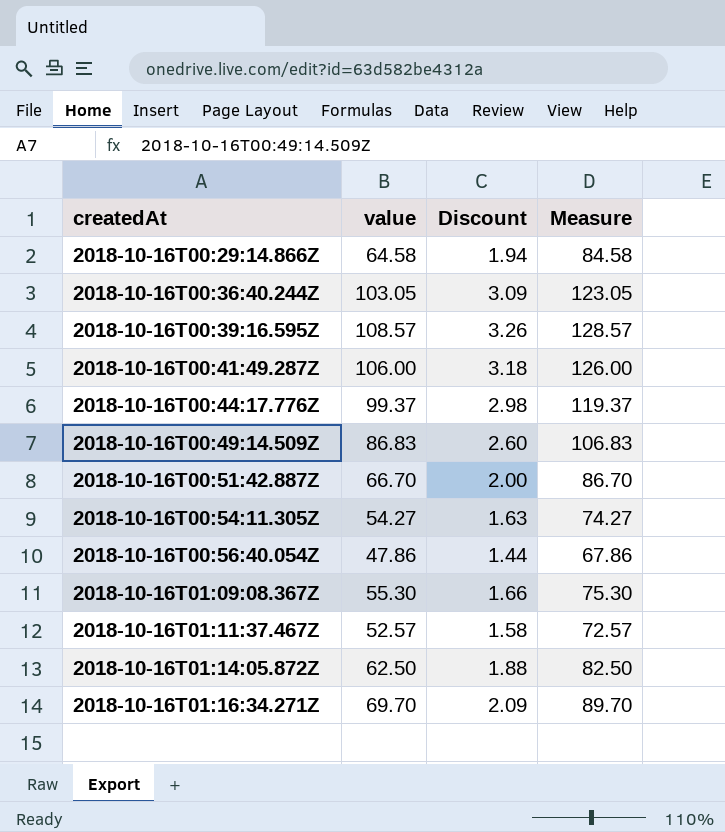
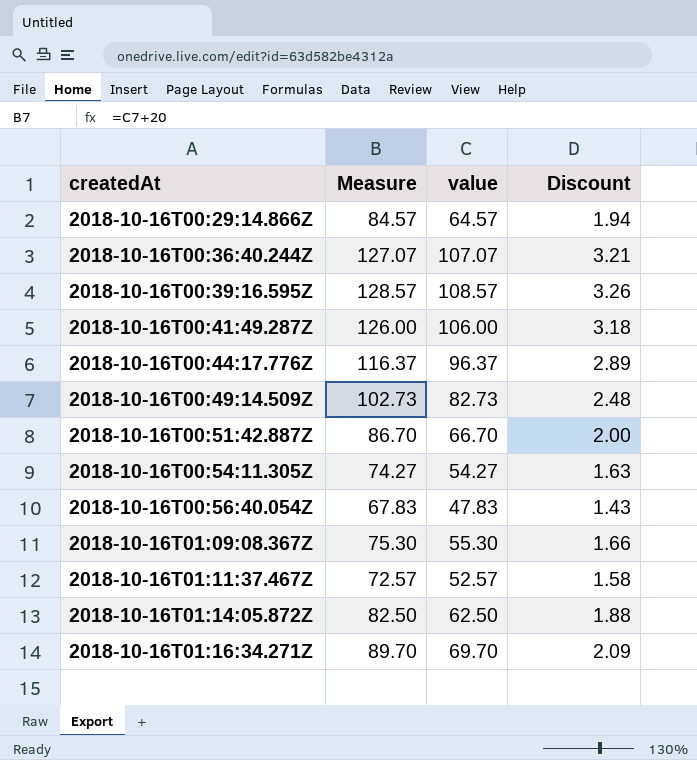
column Measure | position: 4 -> 2
2018-10-16T00:29:14.866Z | Measure: 84.58 -> 84.57
2018-10-16T00:29:14.866Z | value: 64.58 -> 64.57
2018-10-16T00:36:40.244Z | Measure: 123.05 -> 127.07
2018-10-16T00:36:40.244Z | value: 103.05 -> 107.07
2018-10-16T00:36:40.244Z | Discount: 3.09 -> 3.21
2018-10-16T00:44:17.776Z | Measure: 119.37 -> 116.37
2018-10-16T00:44:17.776Z | value: 99.37 -> 96.37
2018-10-16T00:44:17.776Z | Discount: 2.98 -> 2.89
2018-10-16T00:49:14.509Z | Measure: 106.83 -> 102.73
2018-10-16T00:49:14.509Z | value: 86.83 -> 82.73
2018-10-16T00:49:14.509Z | Discount: 2.60 -> 2.48
2018-10-16T00:56:40.054Z | Measure: 67.86 -> 67.83
2018-10-16T00:56:40.054Z | value: 47.86 -> 47.83
2018-10-16T00:56:40.054Z | Discount: 1.44 -> 1.43

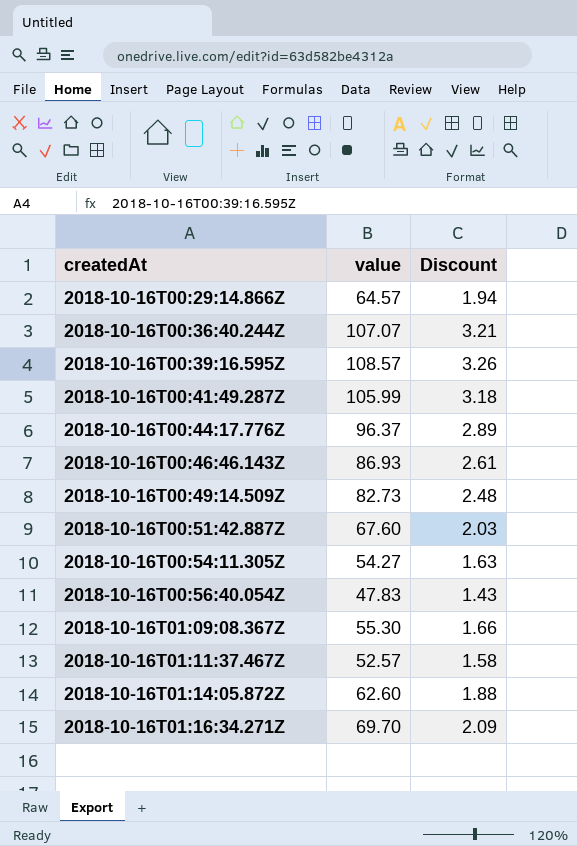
column Measure | formula: [value] + 20 -> none
2018-10-16T00:41:49.287Z | value: 106.00 -> 105.99
row 2018-10-16T00:46:46.143Z: none -> 86.93 | 2.61
2018-10-16T00:51:42.887Z | value: 66.70 -> 67.60
2018-10-16T00:51:42.887Z | Discount: 2.00 -> 2.03
2018-10-16T01:14:05.872Z | value: 62.50 -> 62.60

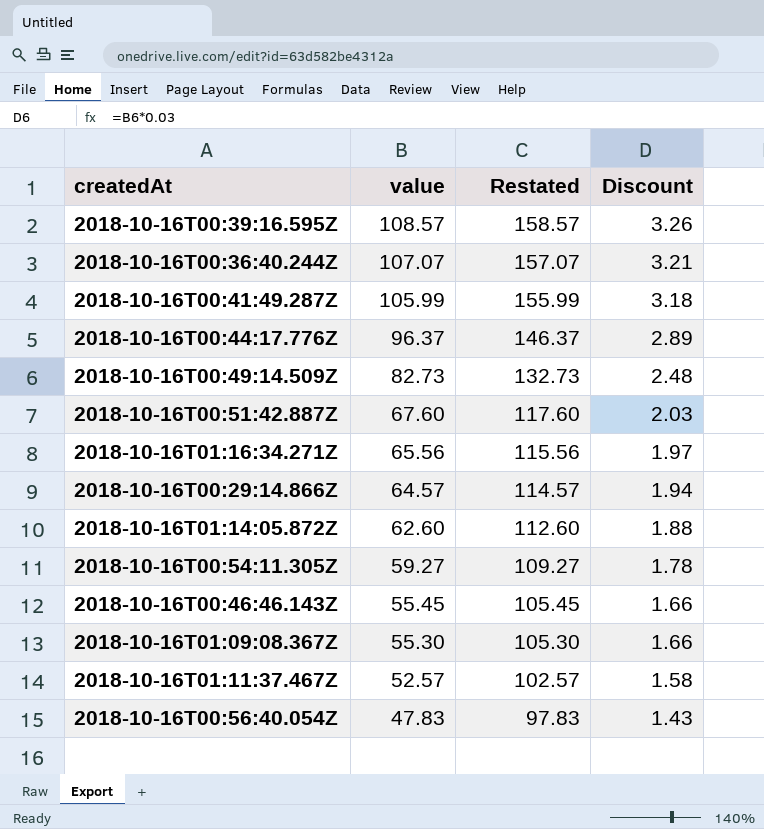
row order: createdAt ascending -> value descending
column Restated | formula: none -> [value] + 50
2018-10-16T01:16:34.271Z | value: 69.70 -> 65.56
2018-10-16T01:16:34.271Z | Discount: 2.09 -> 1.97
2018-10-16T00:54:11.305Z | value: 54.27 -> 59.27
2018-10-16T00:54:11.305Z | Discount: 1.63 -> 1.78
2018-10-16T00:46:46.143Z | value: 86.93 -> 55.45
2018-10-16T00:46:46.143Z | Discount: 2.61 -> 1.66

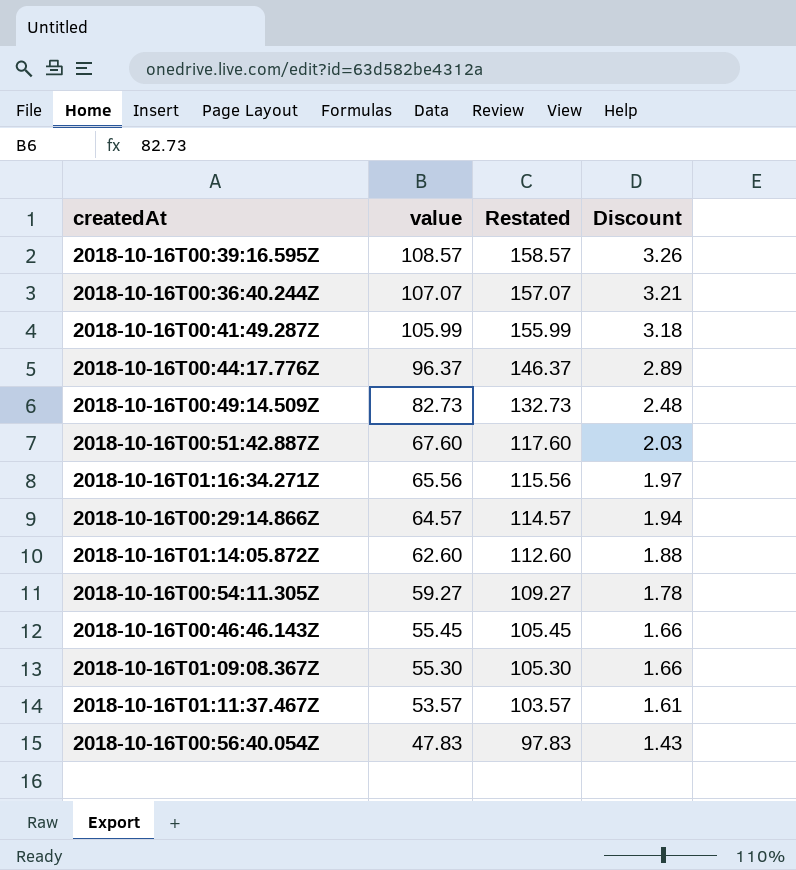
2018-10-16T01:11:37.467Z | value: 52.57 -> 53.57
2018-10-16T01:11:37.467Z | Restated: 102.57 -> 103.57
2018-10-16T01:11:37.467Z | Discount: 1.58 -> 1.61

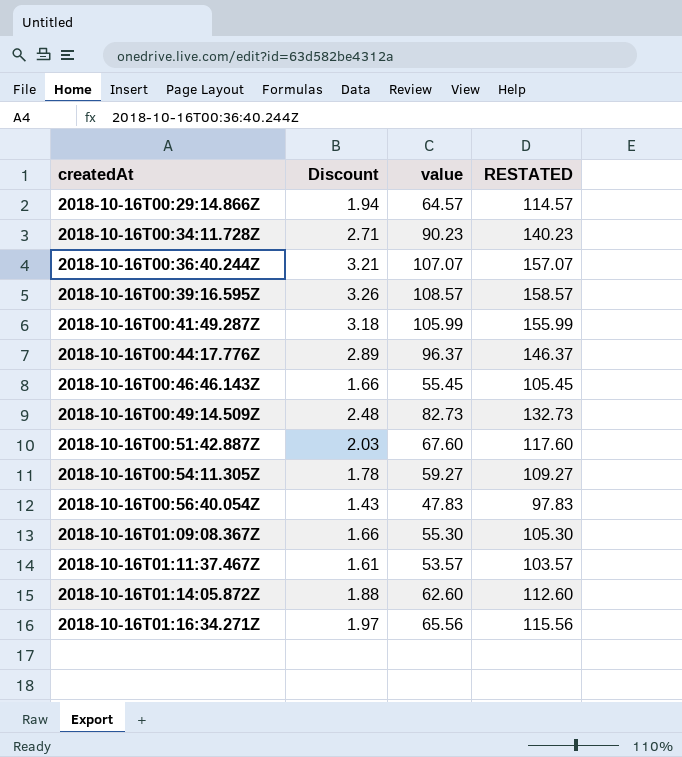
row order: value descending -> createdAt ascending
column Discount | position: 4 -> 2
column name: Restated -> RESTATED
row 2018-10-16T00:34:11.728Z: none -> 2.71 | 90.23 | 140.23

